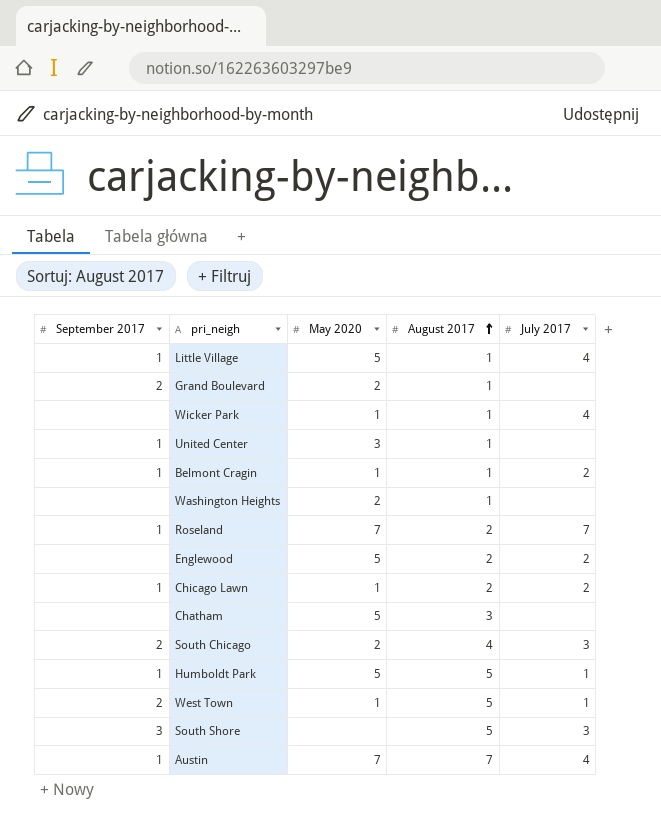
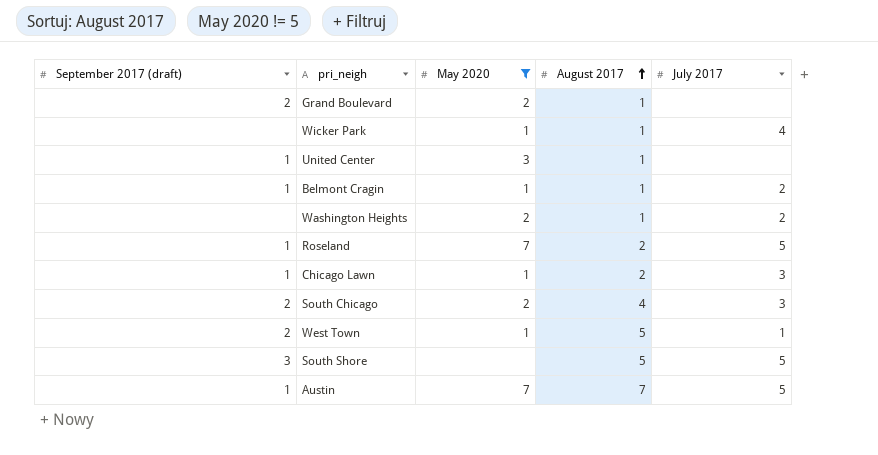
filter: none -> May 2020 != 5
column name: September 2017 -> September 2017 (draft)
Washington Heights | July 2017: none -> 2
Roseland | July 2017: 7 -> 5
Chicago Lawn | July 2017: 2 -> 3
South Shore | July 2017: 3 -> 5
Austin | July 2017: 4 -> 5

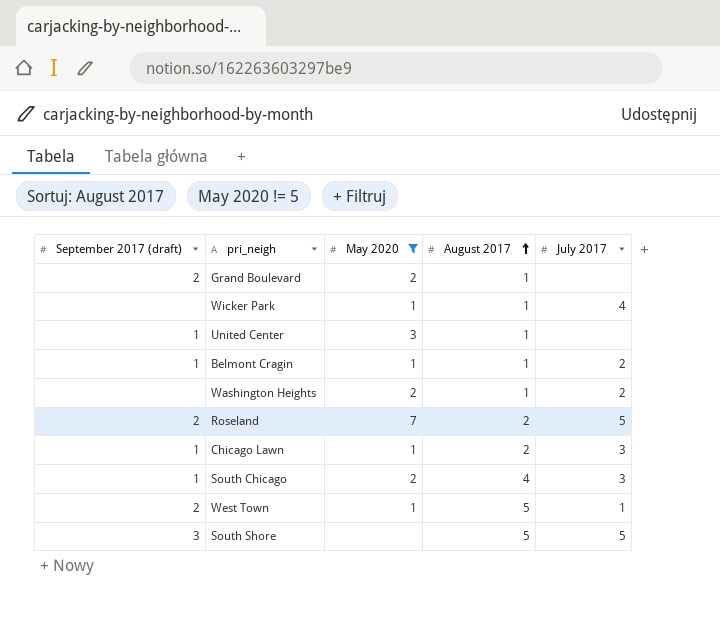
row Austin: 1 | 7 | 7 | 5 -> none
Roseland | September 2017 (draft): 1 -> 2
South Chicago | September 2017 (draft): 2 -> 1

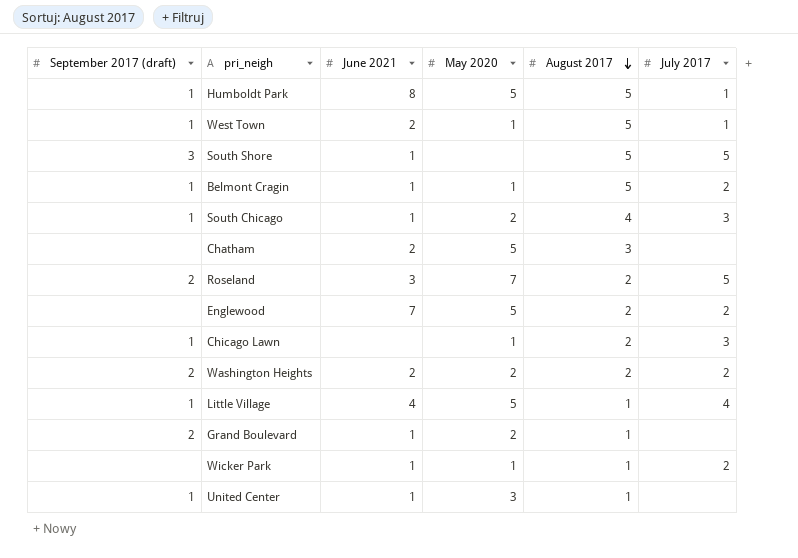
filter: May 2020 != 5 -> none
row order: August 2017 ascending -> August 2017 descending
column June 2021 | position: none -> 3
West Town | September 2017 (draft): 2 -> 1
Belmont Cragin | August 2017: 1 -> 5
Washington Heights | September 2017 (draft): none -> 2
Washington Heights | August 2017: 1 -> 2
Wicker Park | July 2017: 4 -> 2

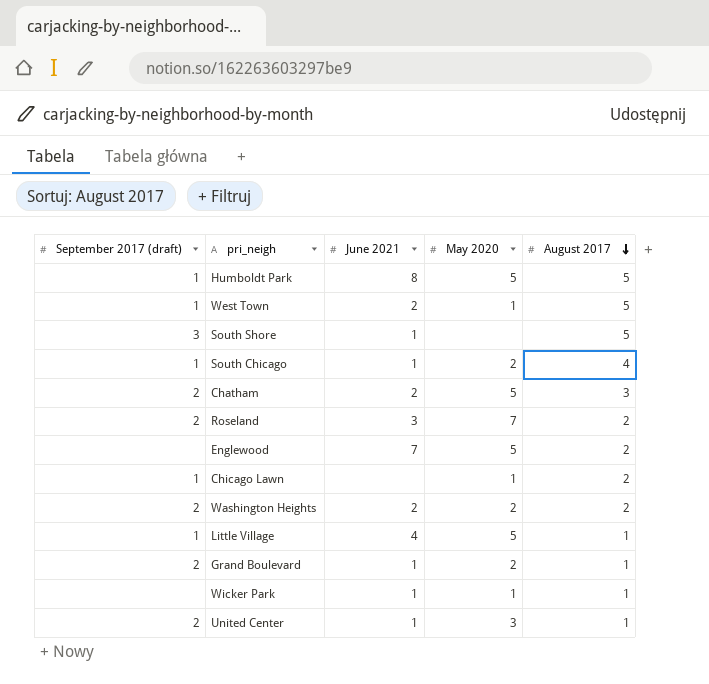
column July 2017 | position: 6 -> none
row Belmont Cragin: 1 | 1 | 1 | 5 | 2 -> none
Chatham | September 2017 (draft): none -> 2
United Center | September 2017 (draft): 1 -> 2

